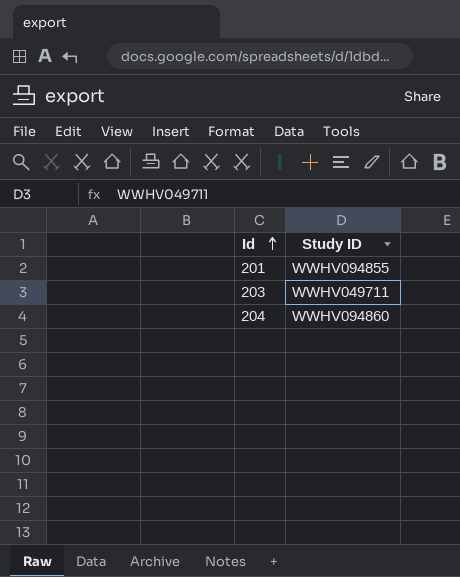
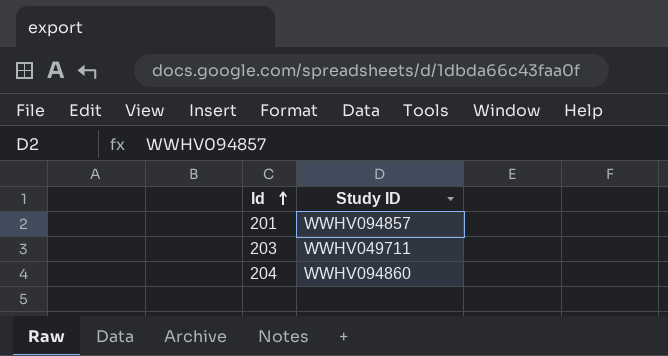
201 | Study ID: WWHV094855 -> WWHV094857

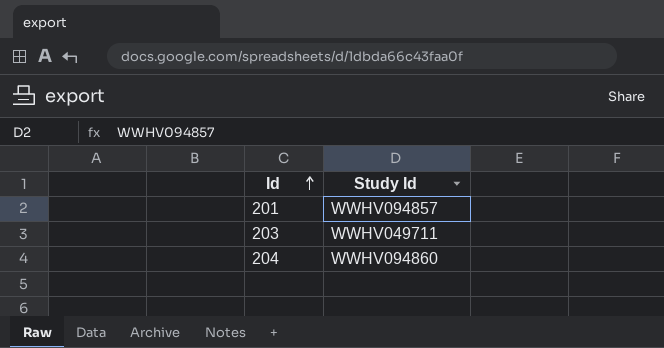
column name: Study ID -> Study Id

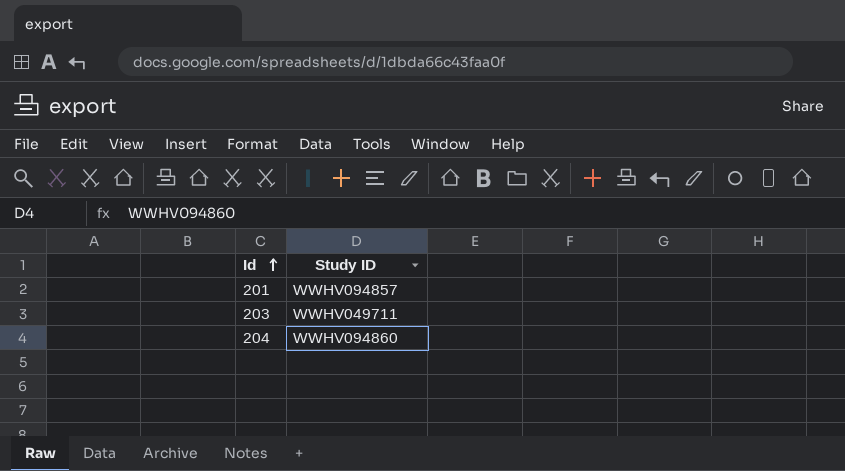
column name: Study Id -> Study ID

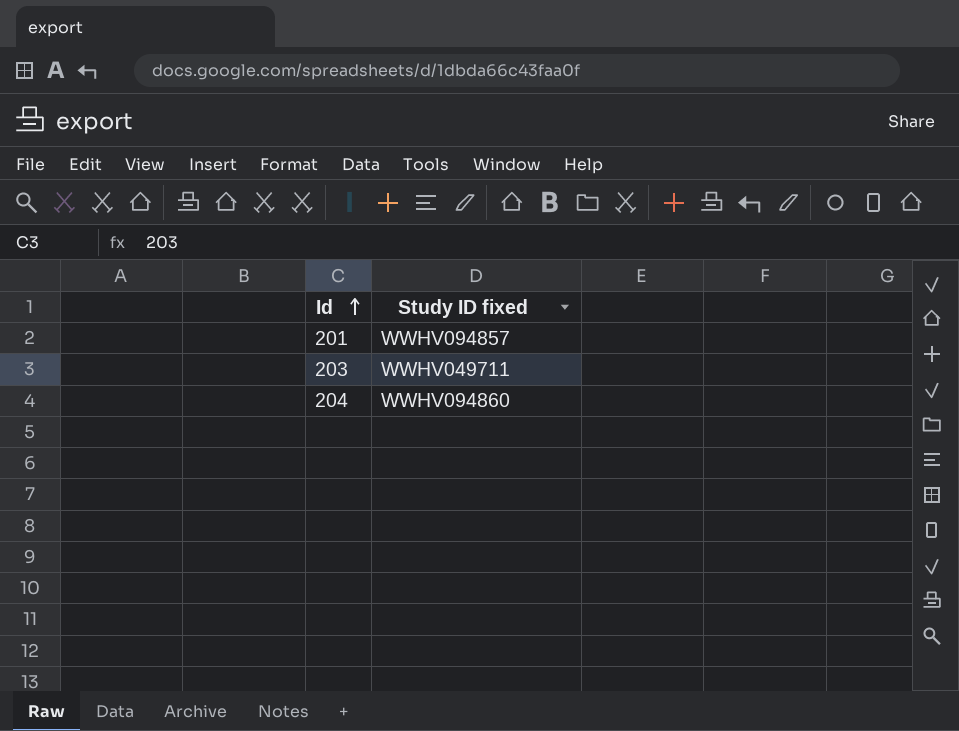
column name: Study ID -> Study ID fixed

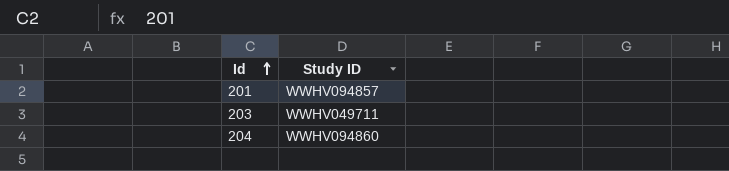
column name: Study ID fixed -> Study ID

